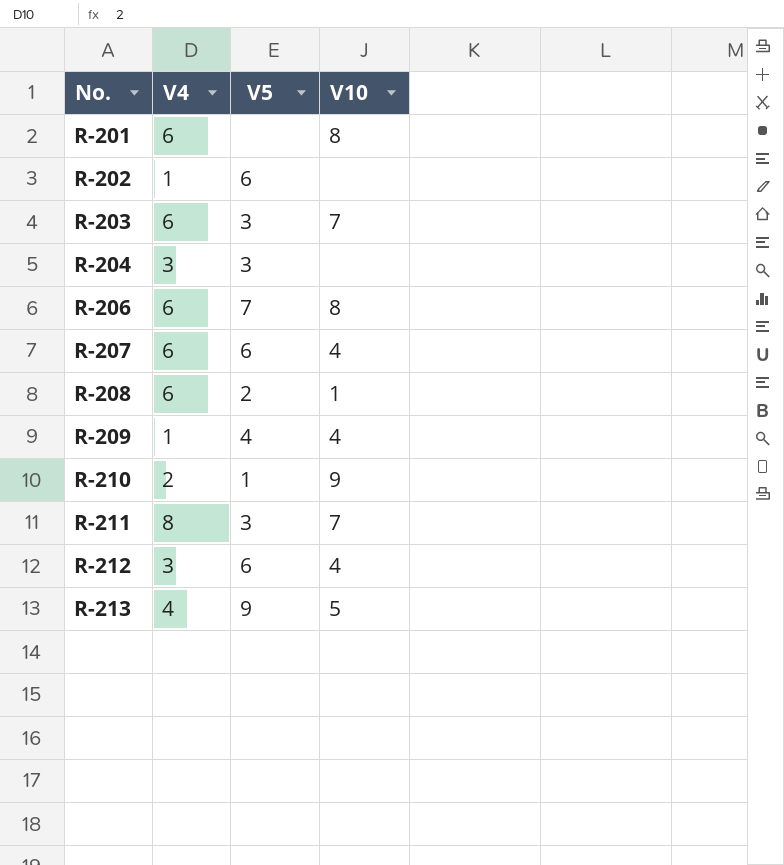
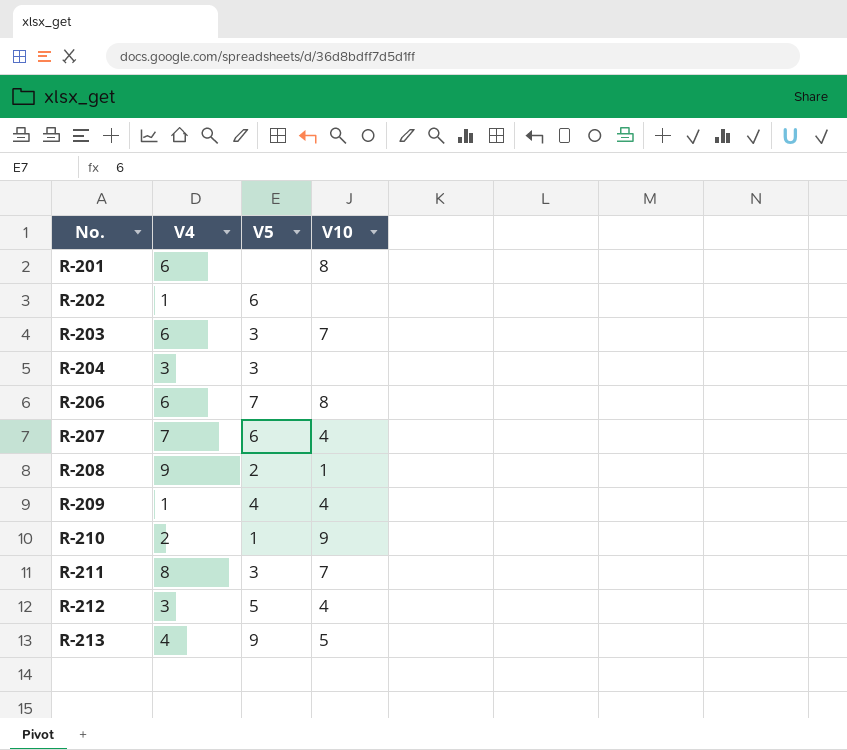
R-207 | V4: 6 -> 7
R-208 | V4: 6 -> 9
R-212 | V5: 6 -> 5

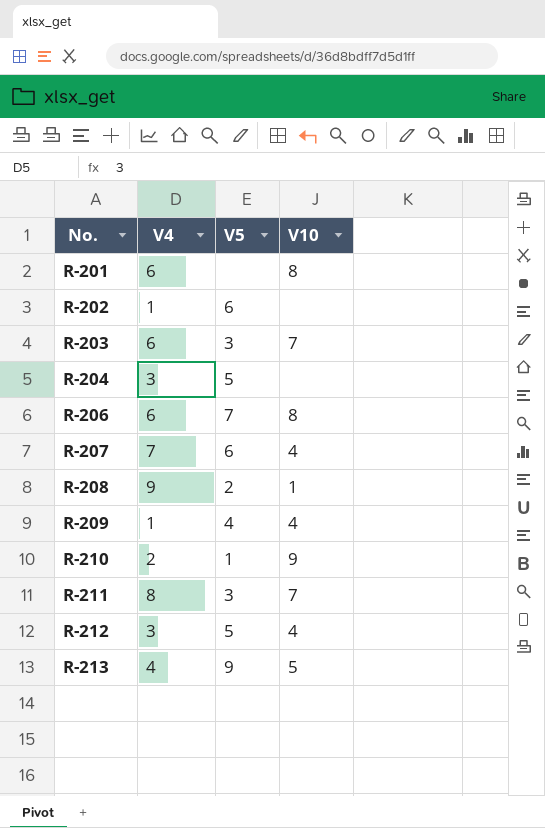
R-204 | V5: 3 -> 5

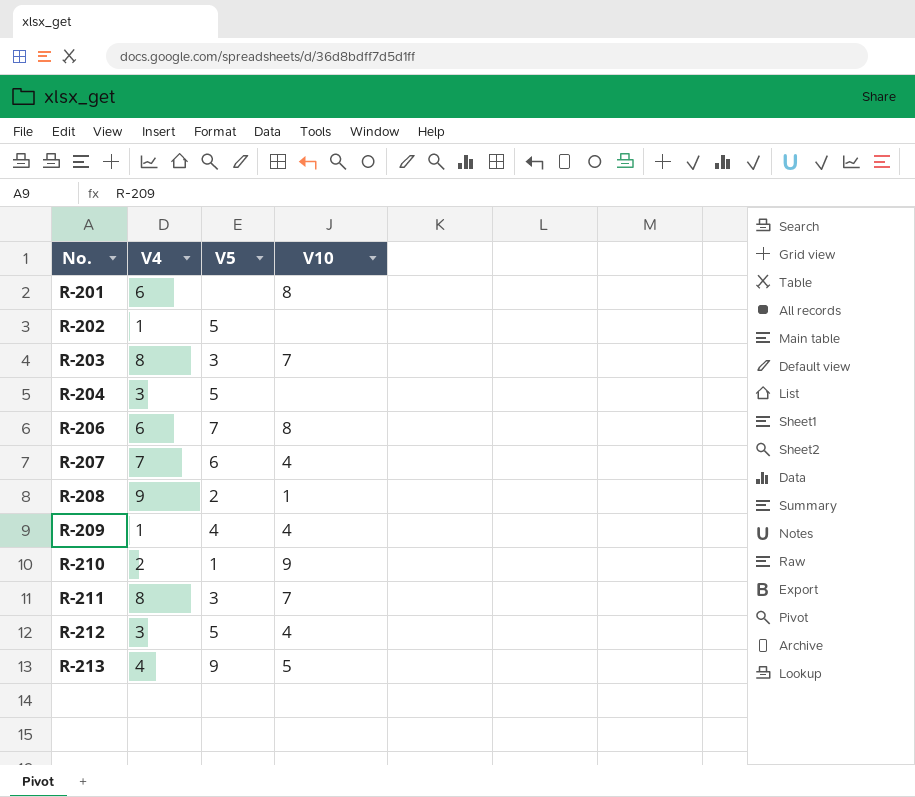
R-202 | V5: 6 -> 5
R-203 | V4: 6 -> 8

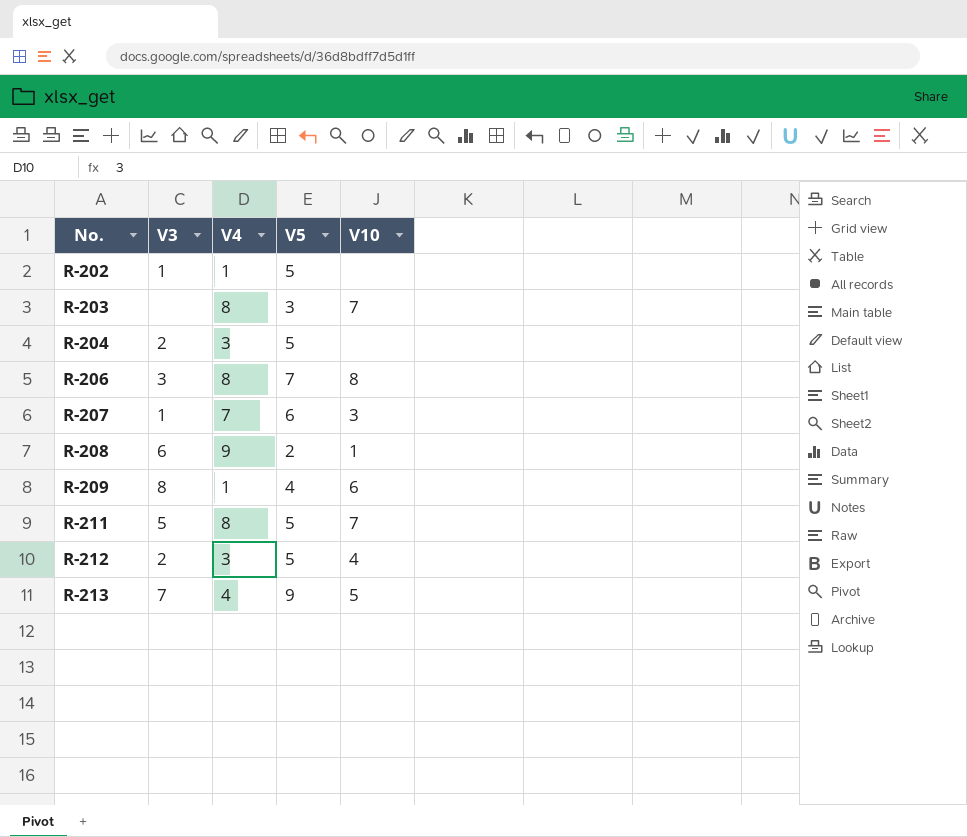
column V3 | position: none -> 2
row R-201: 6 | none | 8 -> none
row R-210: 2 | 1 | 9 -> none
R-206 | V4: 6 -> 8
R-207 | V10: 4 -> 3
R-209 | V10: 4 -> 6
R-211 | V5: 3 -> 5

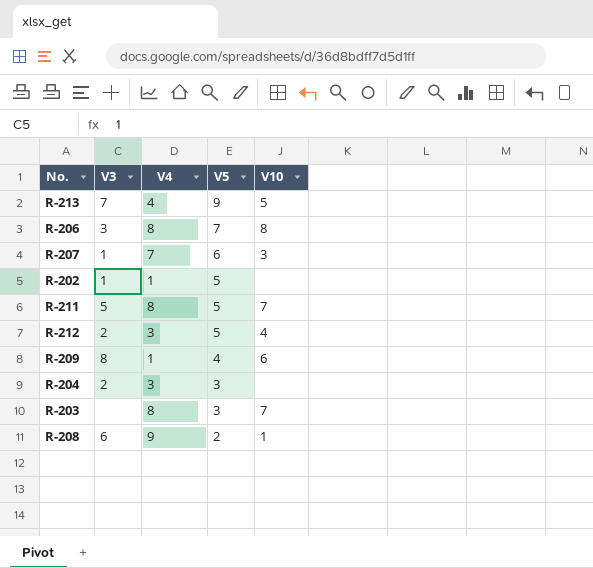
row order: No. ascending -> V5 descending
R-204 | V5: 5 -> 3

